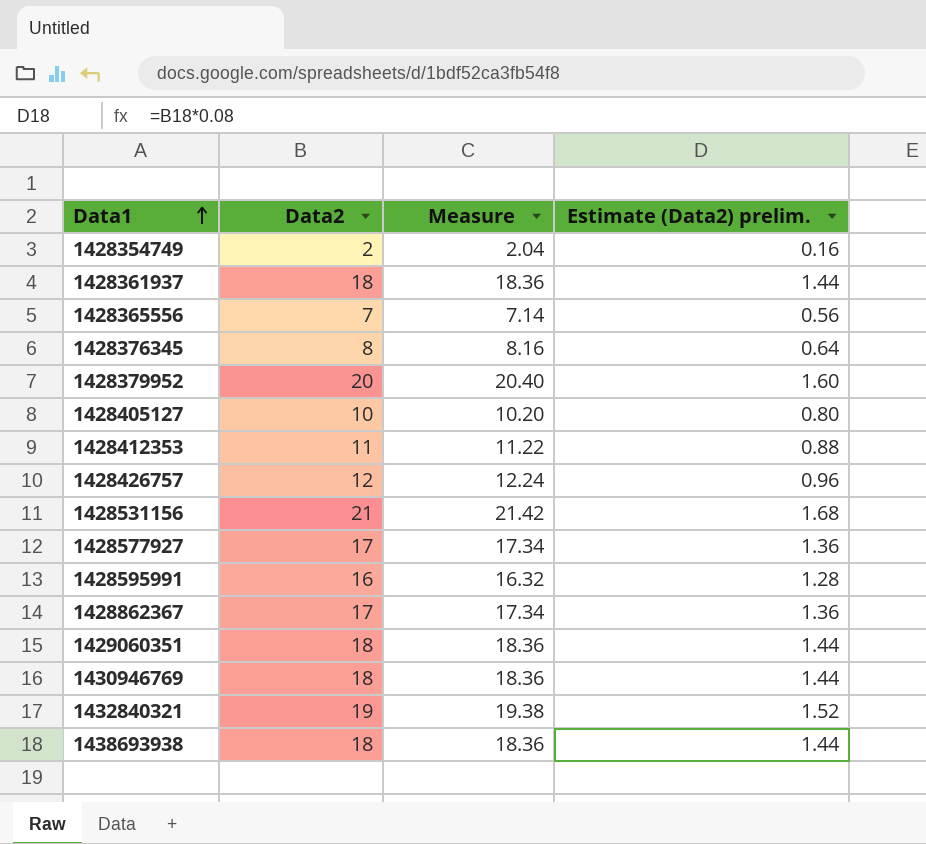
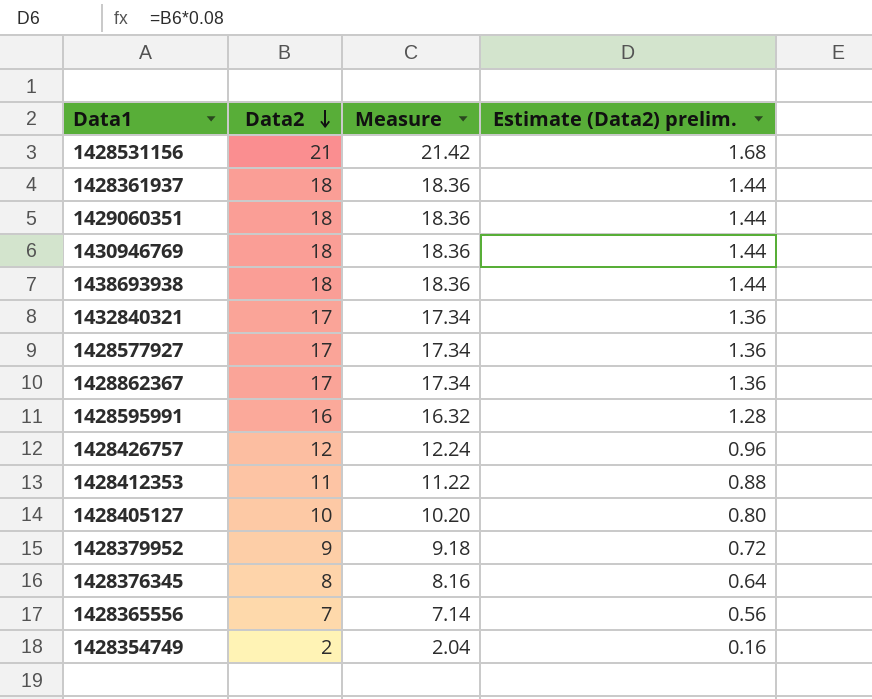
row order: Data1 ascending -> Data2 descending
1432840321 | Data2: 19 -> 17
1432840321 | Measure: 19.38 -> 17.34
1432840321 | Estimate (Data2) prelim.: 1.52 -> 1.36
1428379952 | Data2: 20 -> 9
1428379952 | Measure: 20.40 -> 9.18
1428379952 | Estimate (Data2) prelim.: 1.60 -> 0.72

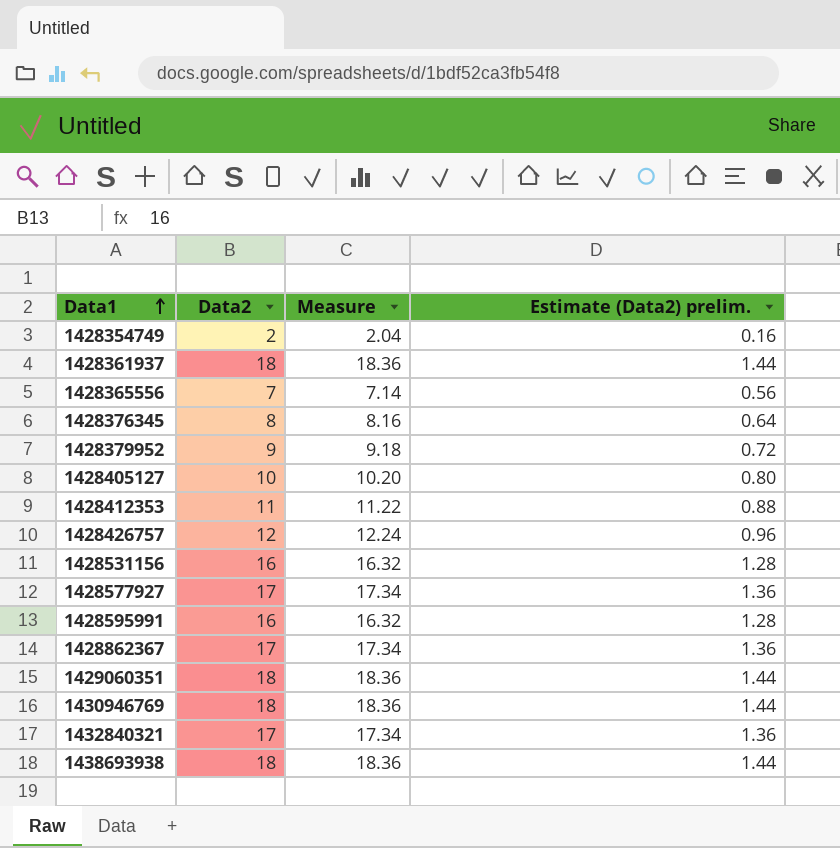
row order: Data2 descending -> Data1 ascending
1428531156 | Data2: 21 -> 16
1428531156 | Measure: 21.42 -> 16.32
1428531156 | Estimate (Data2) prelim.: 1.68 -> 1.28

